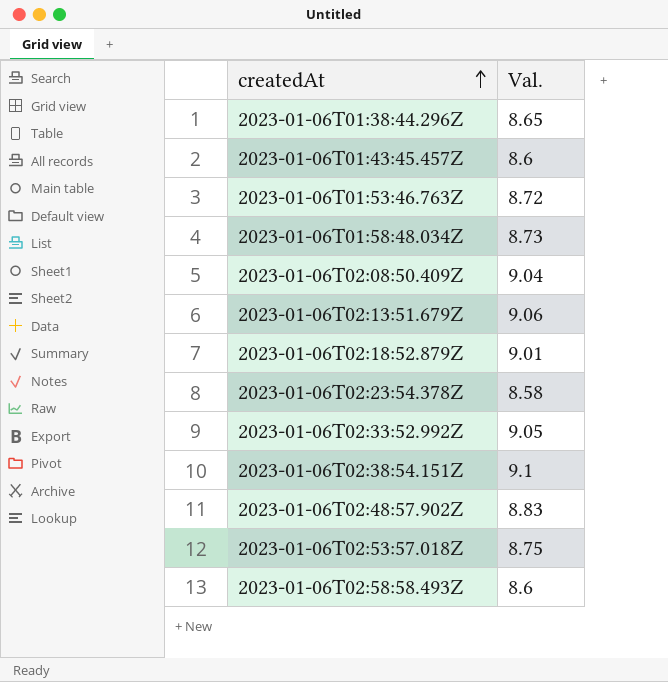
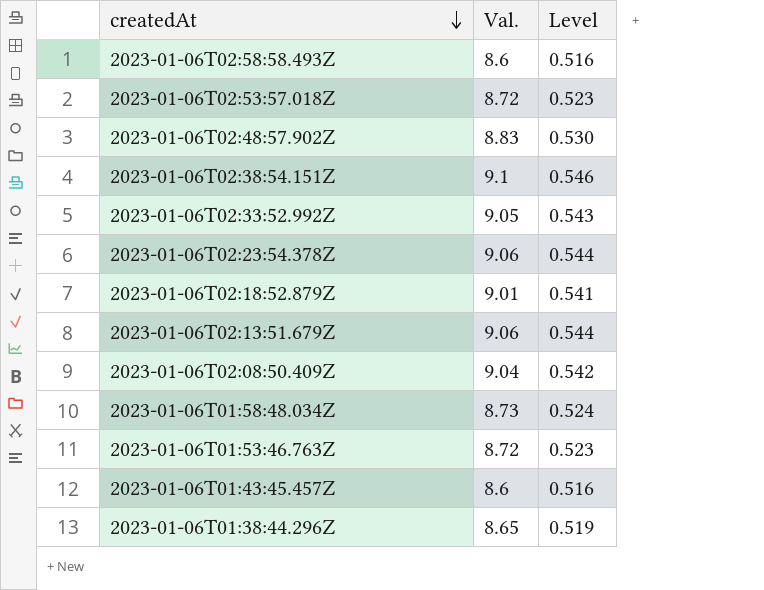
row order: createdAt ascending -> createdAt descending
column Level | formula: none -> [Val.] * 0.06
2023-01-06T02:53:57.018Z | Val.: 8.75 -> 8.72
2023-01-06T02:23:54.378Z | Val.: 8.58 -> 9.06

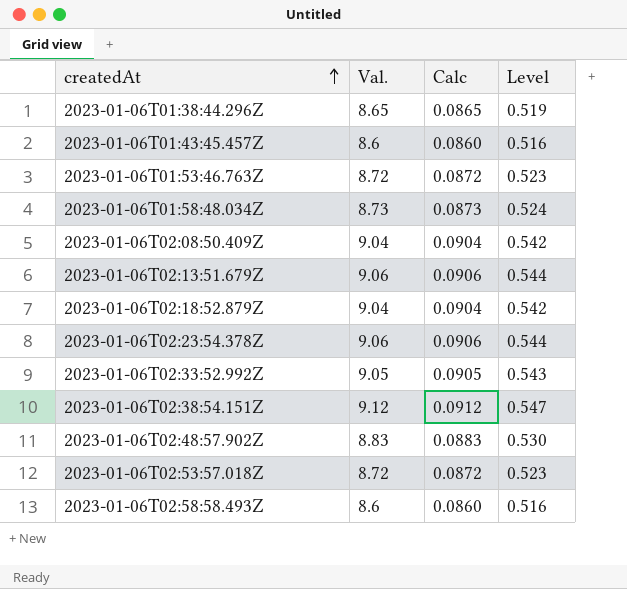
row order: createdAt descending -> createdAt ascending
column Calc | formula: none -> [Val.] * 0.01
2023-01-06T02:18:52.879Z | Val.: 9.01 -> 9.04
2023-01-06T02:18:52.879Z | Level: 0.541 -> 0.542
2023-01-06T02:38:54.151Z | Val.: 9.1 -> 9.12
2023-01-06T02:38:54.151Z | Level: 0.546 -> 0.547

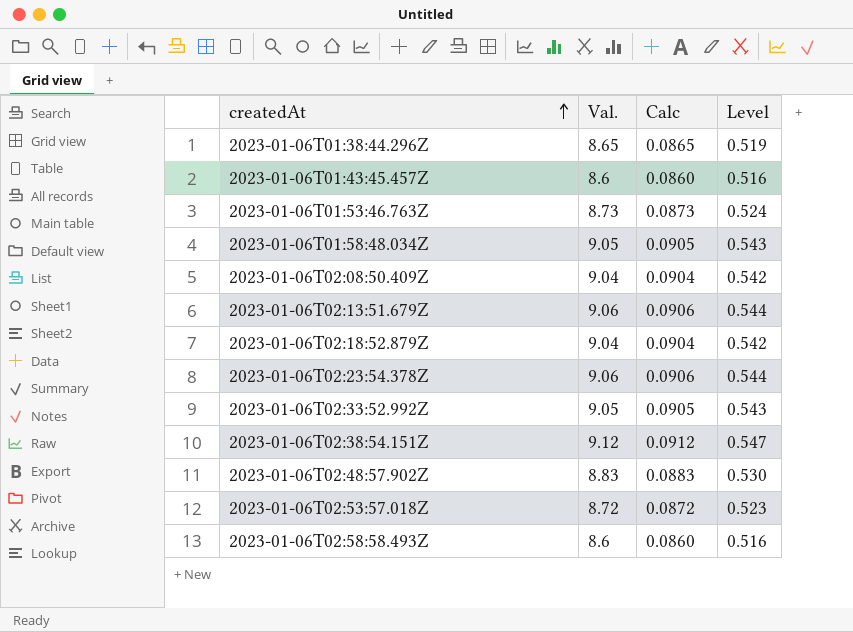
2023-01-06T01:53:46.763Z | Val.: 8.72 -> 8.73
2023-01-06T01:53:46.763Z | Calc: 0.0872 -> 0.0873
2023-01-06T01:53:46.763Z | Level: 0.523 -> 0.524
2023-01-06T01:58:48.034Z | Val.: 8.73 -> 9.05
2023-01-06T01:58:48.034Z | Calc: 0.0873 -> 0.0905
2023-01-06T01:58:48.034Z | Level: 0.524 -> 0.543

